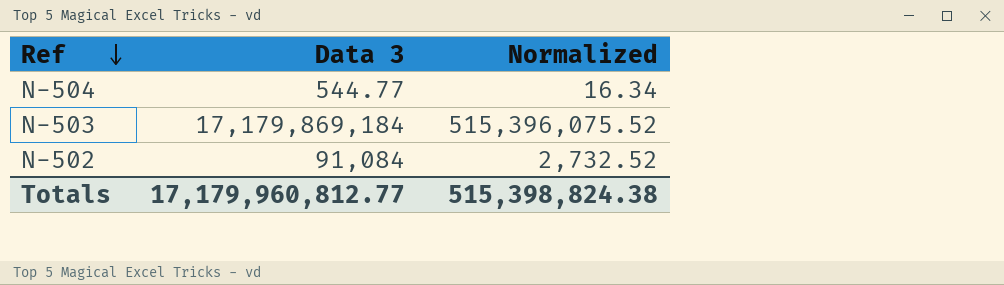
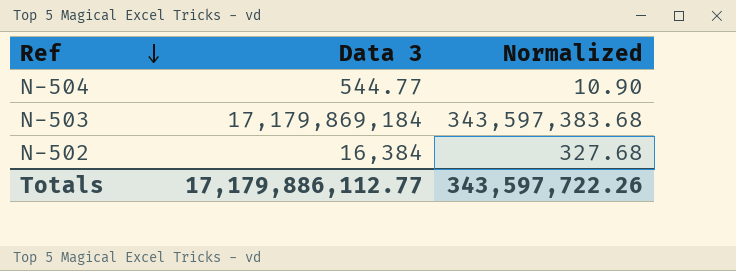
column Normalized | formula: [Data 3] * 0.03 -> [Data 3] * 0.02
N-502 | Data 3: 91,084 -> 16,384
Totals | Data 3: 17,179,960,812.77 -> 17,179,886,112.77
Totals | Normalized: 515,398,824.38 -> 343,597,722.26

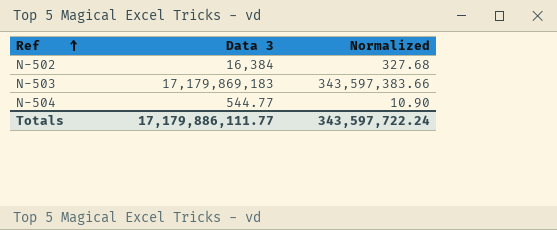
row order: Ref descending -> Ref ascending
N-503 | Data 3: 17,179,869,184 -> 17,179,869,183
N-503 | Normalized: 343,597,383.68 -> 343,597,383.66
Totals | Data 3: 17,179,886,112.77 -> 17,179,886,111.77
Totals | Normalized: 343,597,722.26 -> 343,597,722.24

